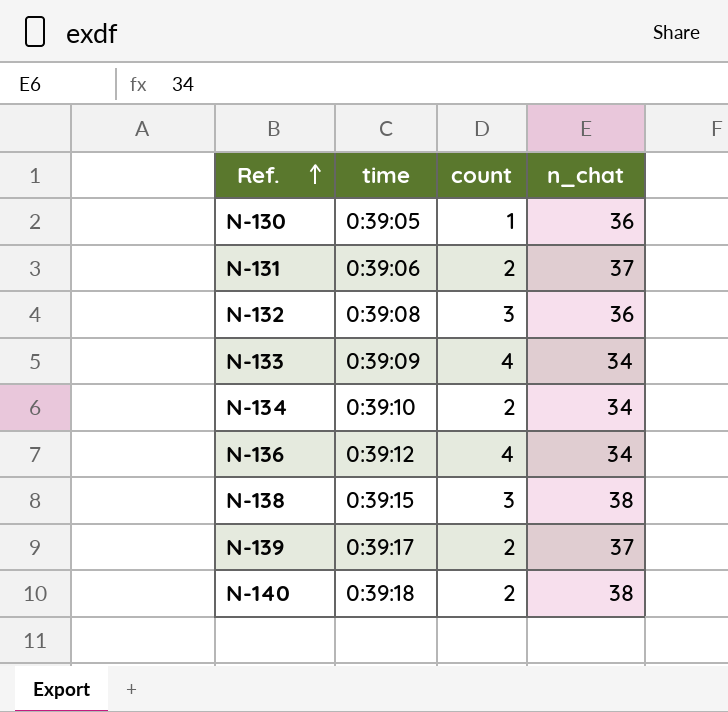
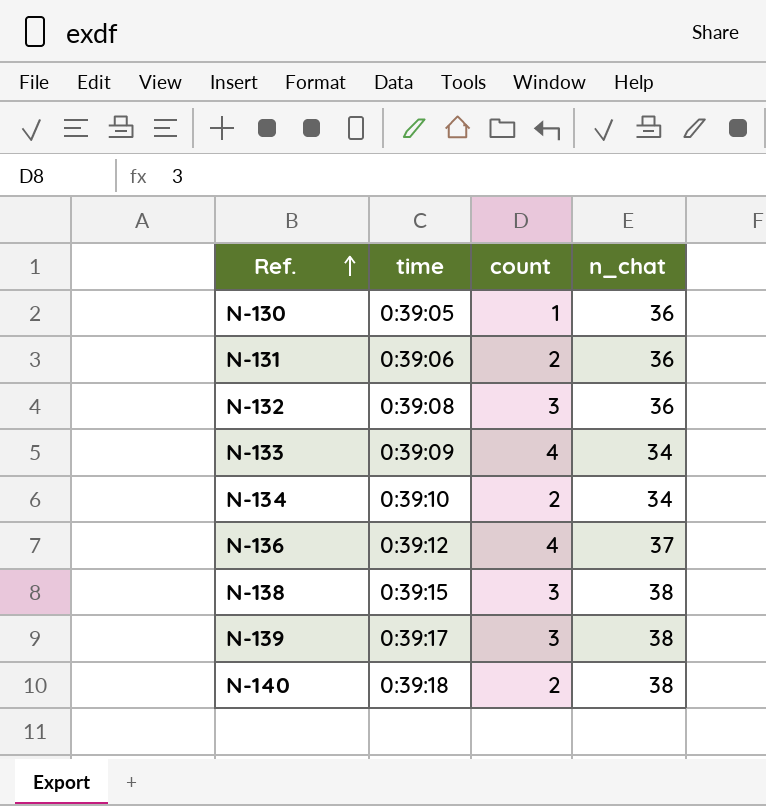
N-131 | n_chat: 37 -> 36
N-136 | n_chat: 34 -> 37
N-139 | count: 2 -> 3
N-139 | n_chat: 37 -> 38

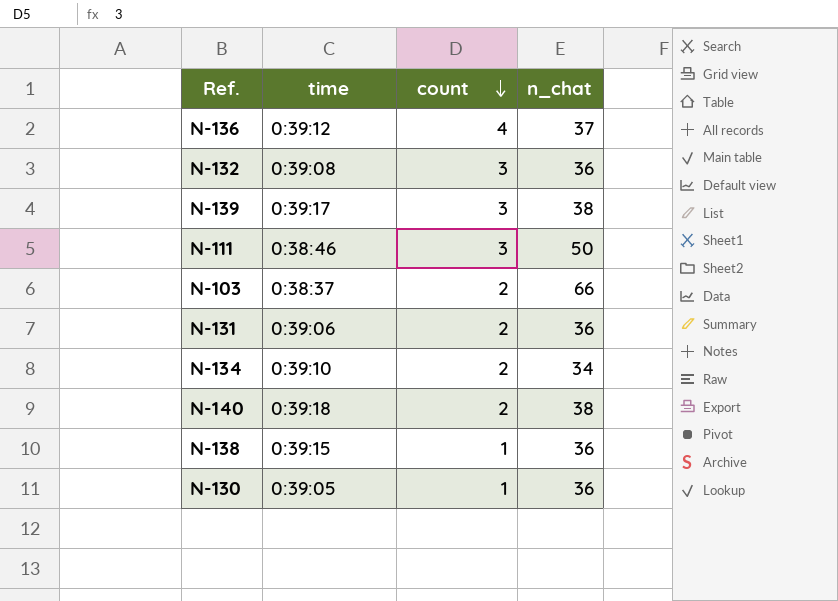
row order: Ref. ascending -> count descending
row N-133: 0:39:09 | 4 | 34 -> none
row N-111: none -> 0:38:46 | 3 | 50
row N-103: none -> 0:38:37 | 2 | 66
N-138 | count: 3 -> 1
N-138 | n_chat: 38 -> 36

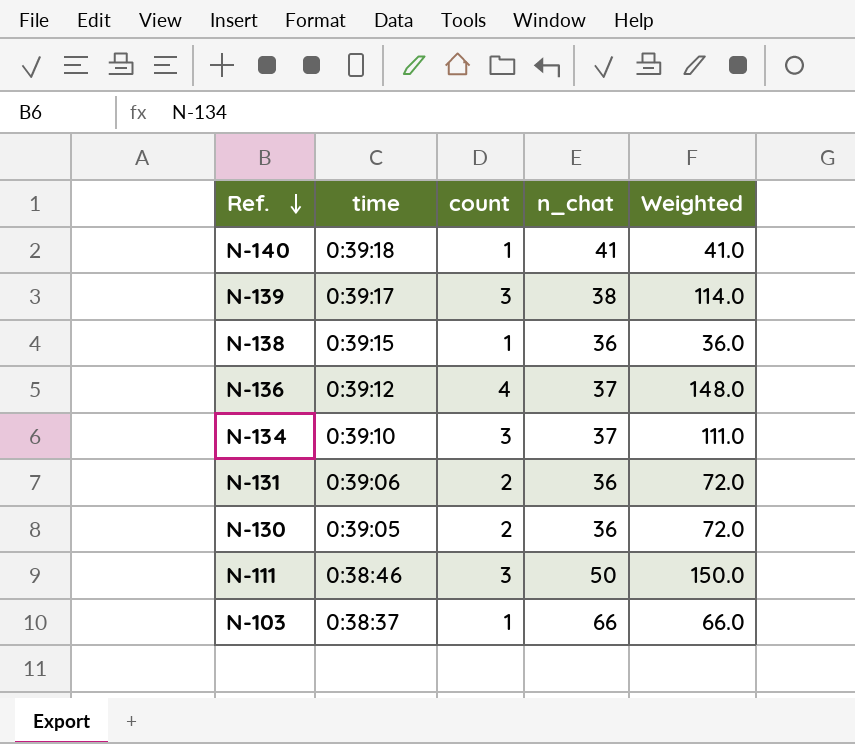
row order: count descending -> Ref. descending
column Weighted | formula: none -> [count] * [n_chat]
row N-132: 0:39:08 | 3 | 36 -> none
N-140 | count: 2 -> 1
N-140 | n_chat: 38 -> 41
N-134 | count: 2 -> 3
N-134 | n_chat: 34 -> 37
N-130 | count: 1 -> 2
N-103 | count: 2 -> 1

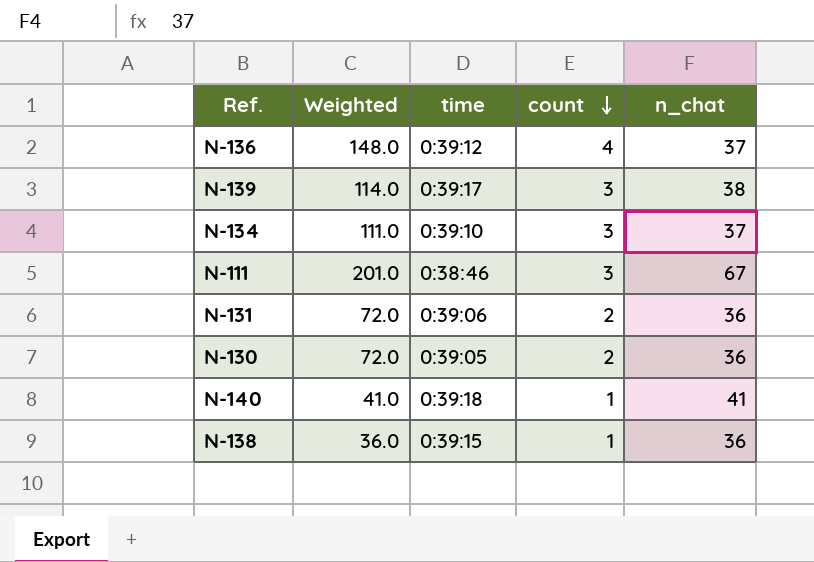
row order: Ref. descending -> count descending
column Weighted | position: 5 -> 2
row N-103: 0:38:37 | 1 | 66 | 66.0 -> none
N-111 | Weighted: 150.0 -> 201.0
N-111 | n_chat: 50 -> 67

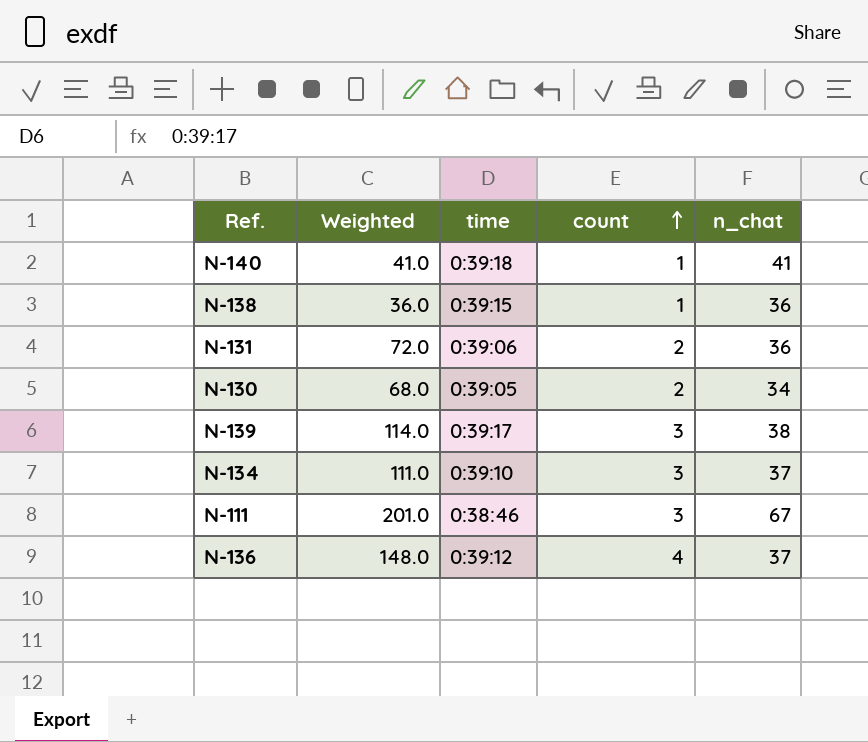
row order: count descending -> count ascending
N-130 | Weighted: 72.0 -> 68.0
N-130 | n_chat: 36 -> 34

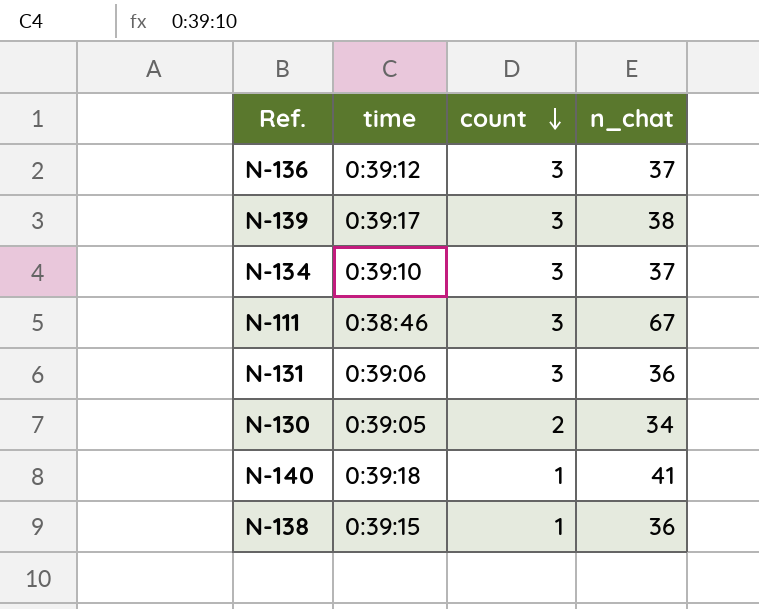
row order: count ascending -> count descending
column Weighted | formula: [count] * [n_chat] -> none
N-136 | count: 4 -> 3
N-131 | count: 2 -> 3

